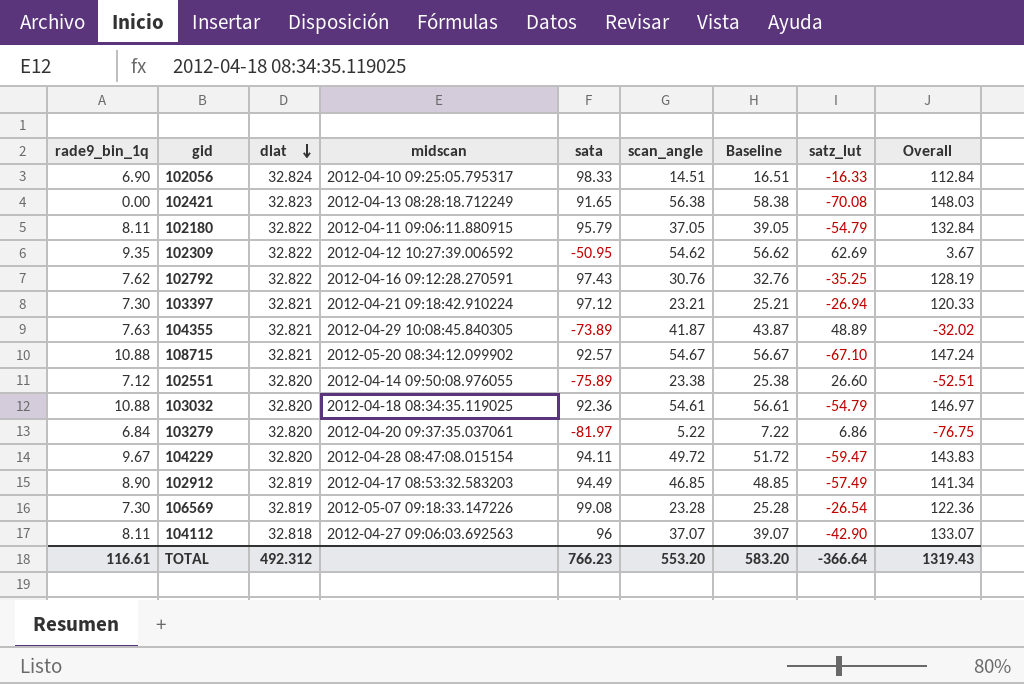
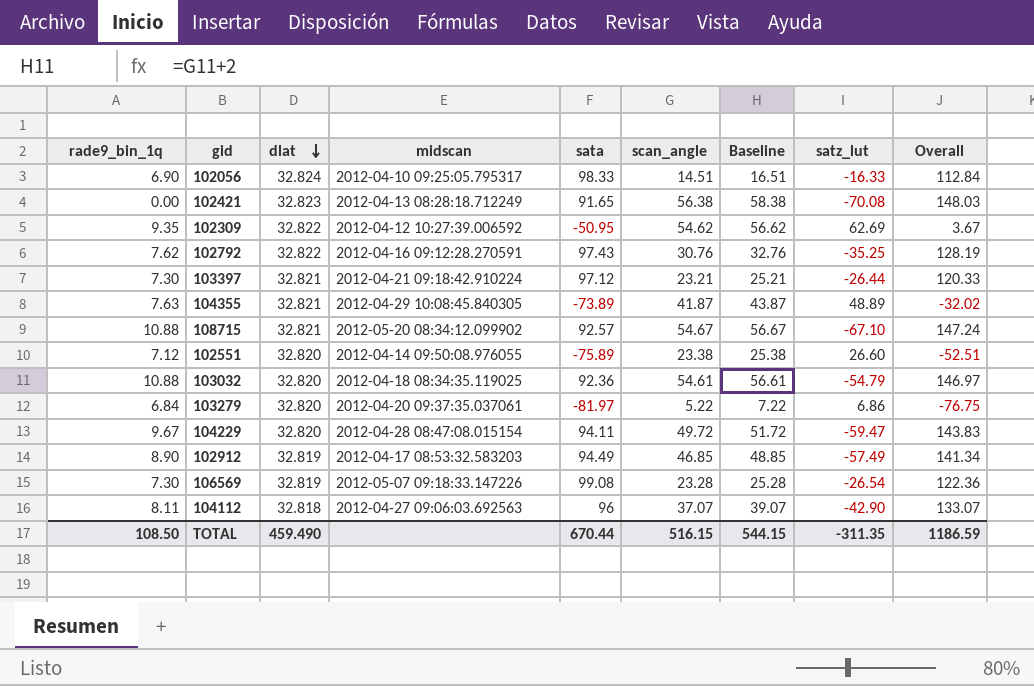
row 102180: 8.11 | 32.822 | 2012-04-11 09:06:11.880915 | 95.79 | 37.05 | 39.05 | -54.79 | 132.84 -> none
103397 | satz_lut: -26.94 -> -26.44
TOTAL | rade9_bin_1q: 116.61 -> 108.50
TOTAL | dlat: 492.312 -> 459.490
TOTAL | sata: 766.23 -> 670.44
TOTAL | scan_angle: 553.20 -> 516.15
TOTAL | Baseline: 583.20 -> 544.15
TOTAL | satz_lut: -366.64 -> -311.35
TOTAL | Overall: 1319.43 -> 1186.59

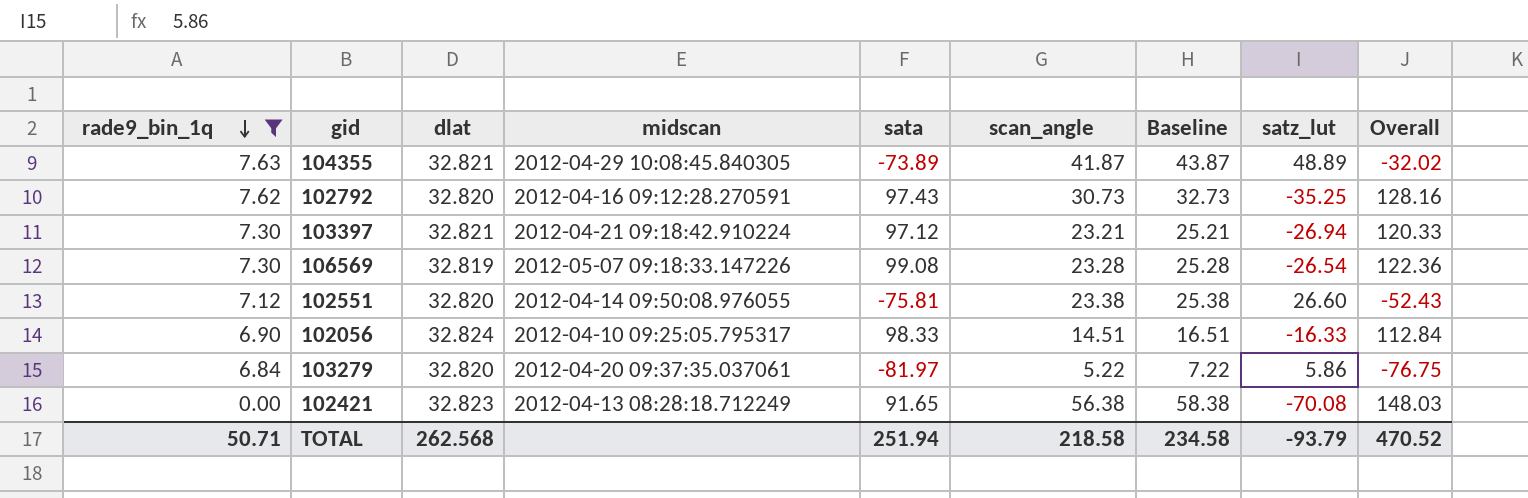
filter: none -> rade9_bin_1q <= 7.63
row order: dlat descending -> rade9_bin_1q descending
102792 | dlat: 32.822 -> 32.820
102792 | scan_angle: 30.76 -> 30.73
102792 | Baseline: 32.76 -> 32.73
102792 | Overall: 128.19 -> 128.16
103397 | satz_lut: -26.44 -> -26.94
102551 | sata: -75.89 -> -75.81
102551 | Overall: -52.51 -> -52.43
103279 | satz_lut: 6.86 -> 5.86
TOTAL | rade9_bin_1q: 108.50 -> 50.71
TOTAL | dlat: 459.490 -> 262.568
TOTAL | sata: 670.44 -> 251.94
TOTAL | scan_angle: 516.15 -> 218.58
TOTAL | Baseline: 544.15 -> 234.58
TOTAL | satz_lut: -311.35 -> -93.79
TOTAL | Overall: 1186.59 -> 470.52

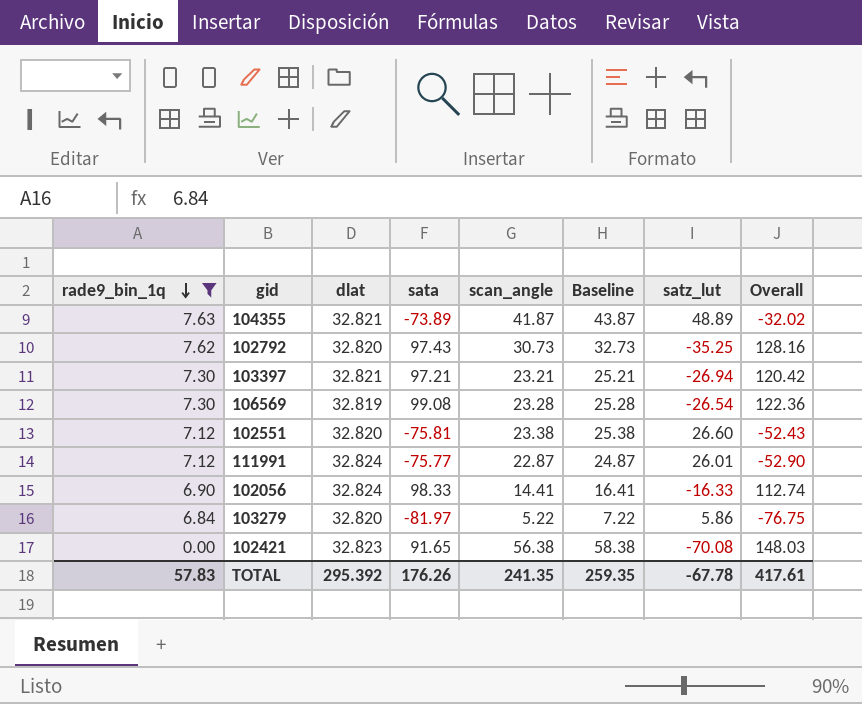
column midscan | position: 4 -> none
103397 | sata: 97.12 -> 97.21
103397 | Overall: 120.33 -> 120.42
row 111991: none -> 7.12 | 32.824 | -75.77 | 22.87 | 24.87 | 26.01 | -52.90
102056 | scan_angle: 14.51 -> 14.41
102056 | Baseline: 16.51 -> 16.41
102056 | Overall: 112.84 -> 112.74
TOTAL | rade9_bin_1q: 50.71 -> 57.83
TOTAL | dlat: 262.568 -> 295.392
TOTAL | sata: 251.94 -> 176.26
TOTAL | scan_angle: 218.58 -> 241.35
TOTAL | Baseline: 234.58 -> 259.35
TOTAL | satz_lut: -93.79 -> -67.78
TOTAL | Overall: 470.52 -> 417.61

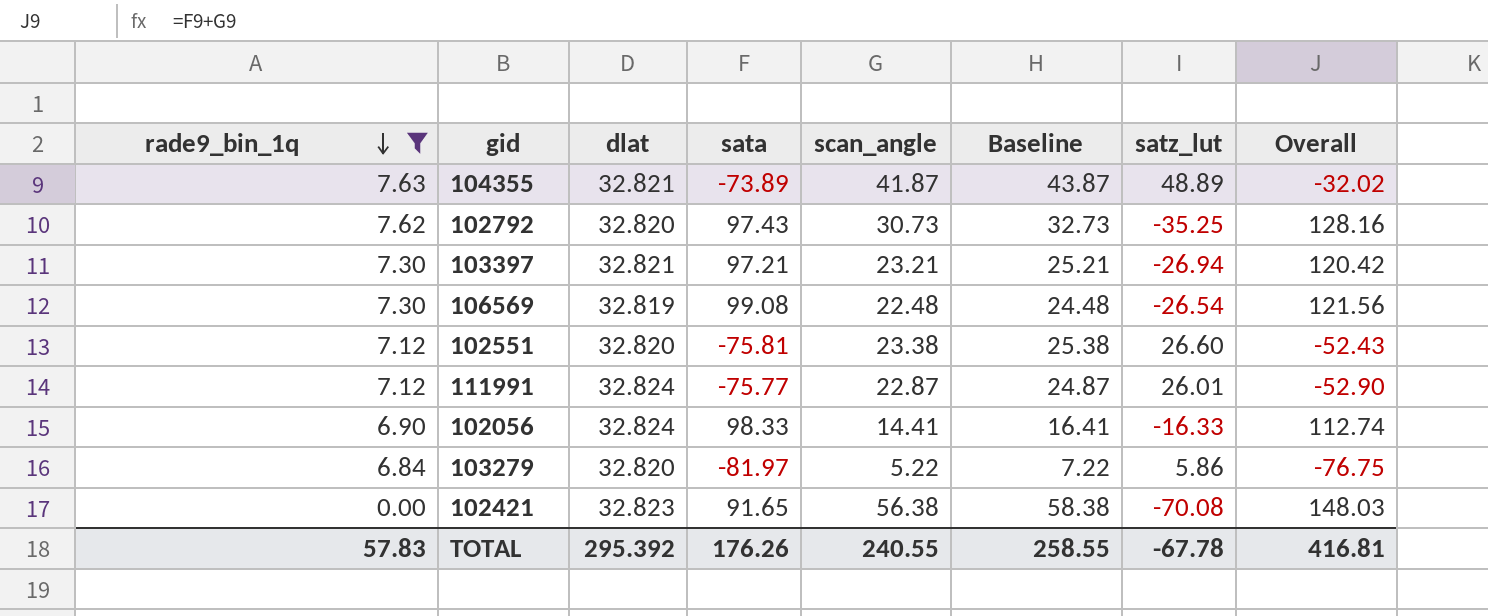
106569 | scan_angle: 23.28 -> 22.48
106569 | Baseline: 25.28 -> 24.48
106569 | Overall: 122.36 -> 121.56
TOTAL | scan_angle: 241.35 -> 240.55
TOTAL | Baseline: 259.35 -> 258.55
TOTAL | Overall: 417.61 -> 416.81

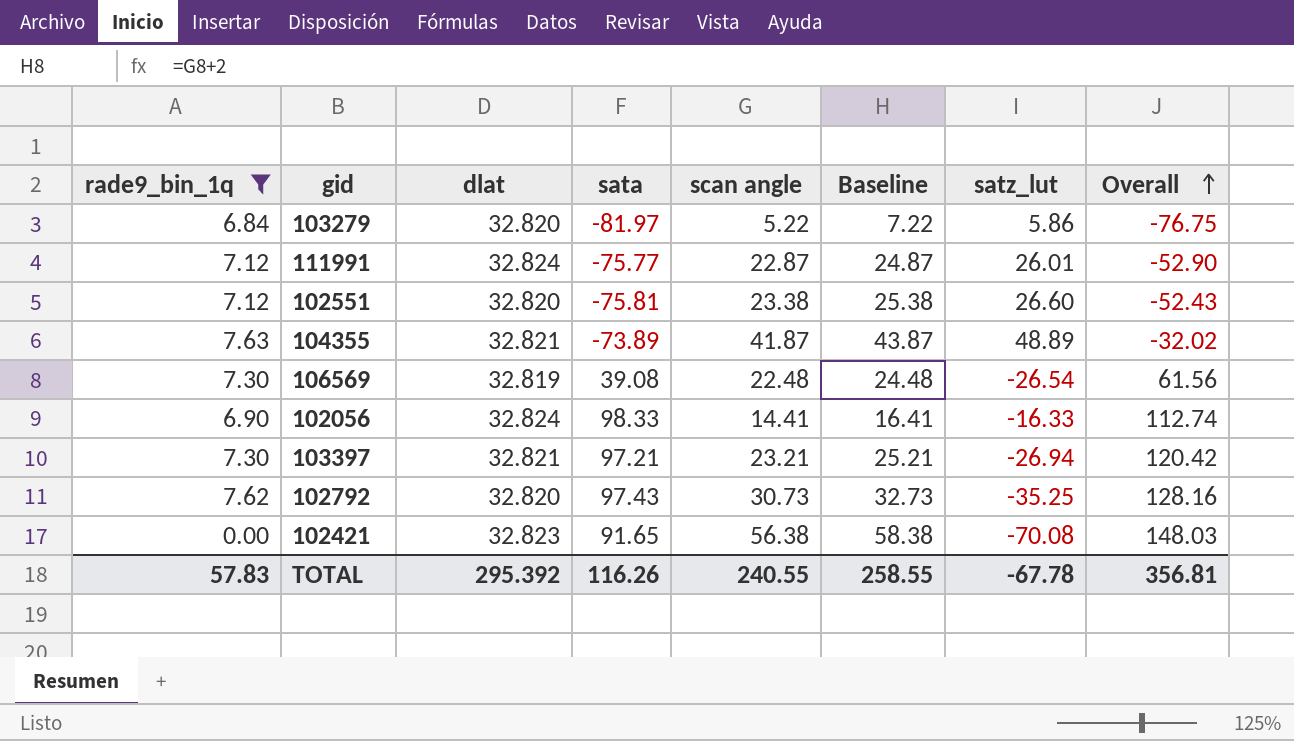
row order: rade9_bin_1q descending -> Overall ascending
column name: scan_angle -> scan angle
106569 | sata: 99.08 -> 39.08
106569 | Overall: 121.56 -> 61.56
TOTAL | sata: 176.26 -> 116.26
TOTAL | Overall: 416.81 -> 356.81

